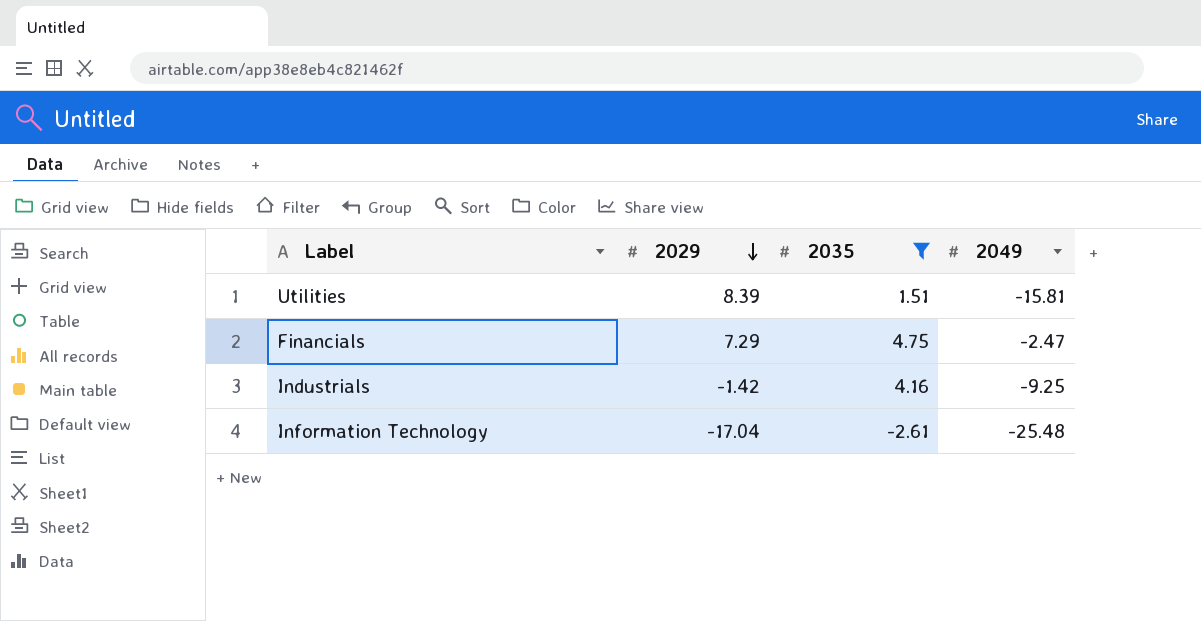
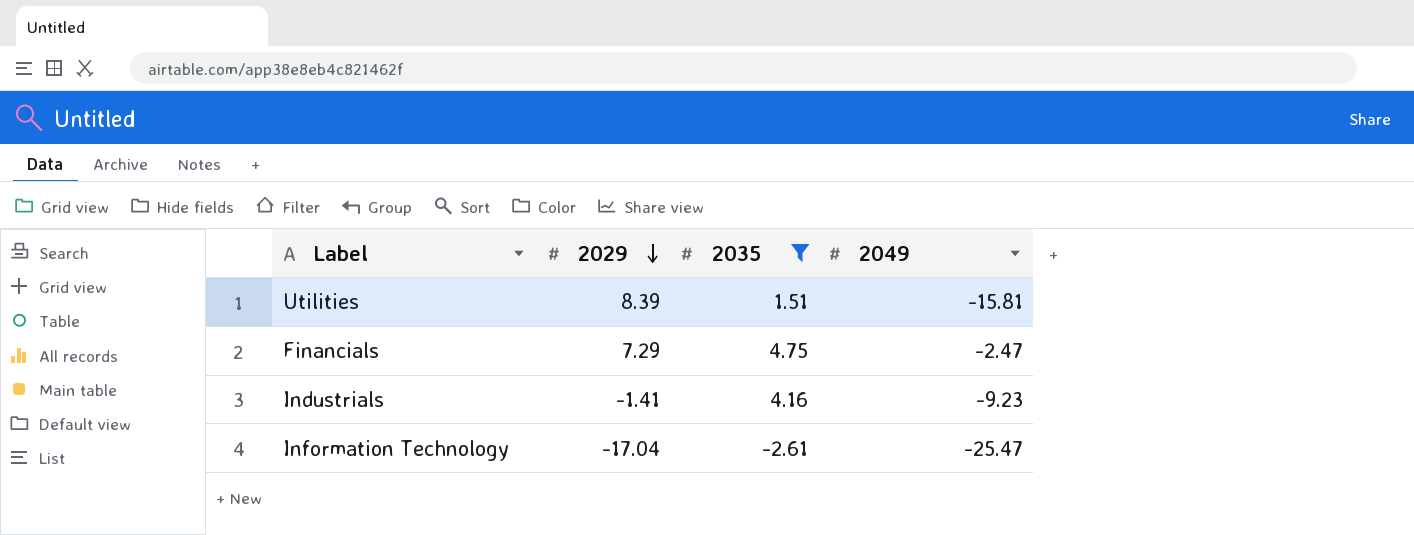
Industrials | 2029: -1.42 -> -1.41
Industrials | 2049: -9.25 -> -9.23
Information Technology | 2049: -25.48 -> -25.47

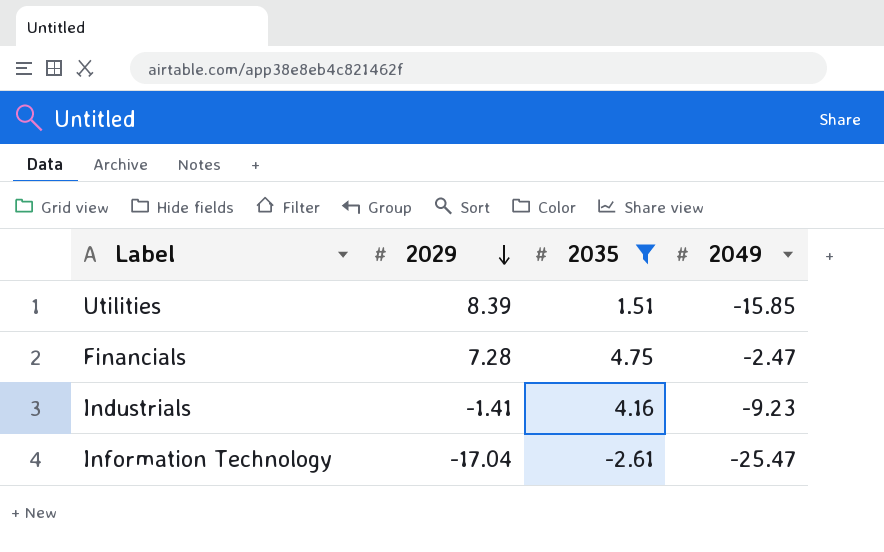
Utilities | 2049: -15.81 -> -15.85
Financials | 2029: 7.29 -> 7.28

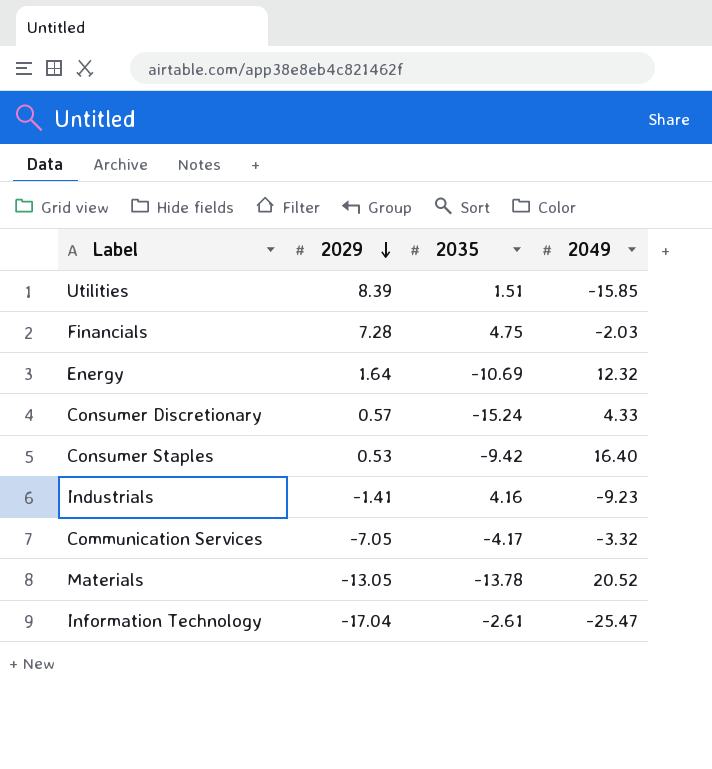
filter: 2035 >= -2.61 -> none
Financials | 2049: -2.47 -> -2.03

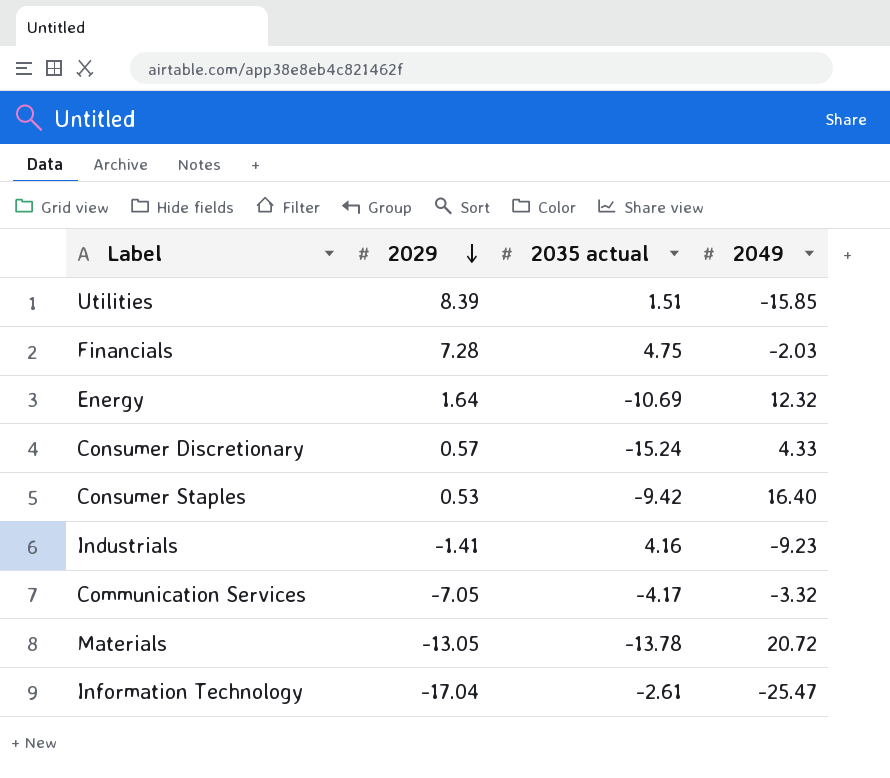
column name: 2035 -> 2035 actual
Materials | 2049: 20.52 -> 20.72

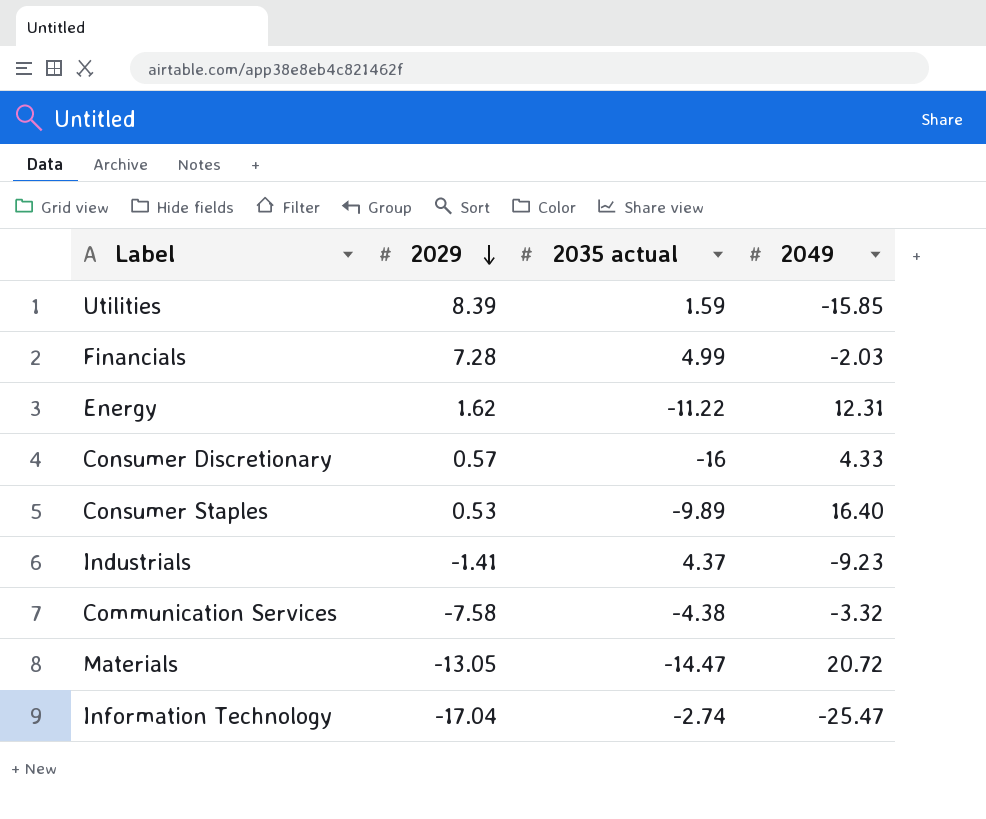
Utilities | 2035 actual: 1.51 -> 1.59
Financials | 2035 actual: 4.75 -> 4.99
Energy | 2029: 1.64 -> 1.62
Energy | 2035 actual: -10.69 -> -11.22
Energy | 2049: 12.32 -> 12.31
Consumer Discretionary | 2035 actual: -15.24 -> -16
Consumer Staples | 2035 actual: -9.42 -> -9.89
Industrials | 2035 actual: 4.16 -> 4.37
Communication Services | 2029: -7.05 -> -7.58
Communication Services | 2035 actual: -4.17 -> -4.38
Materials | 2035 actual: -13.78 -> -14.47
Information Technology | 2035 actual: -2.61 -> -2.74

